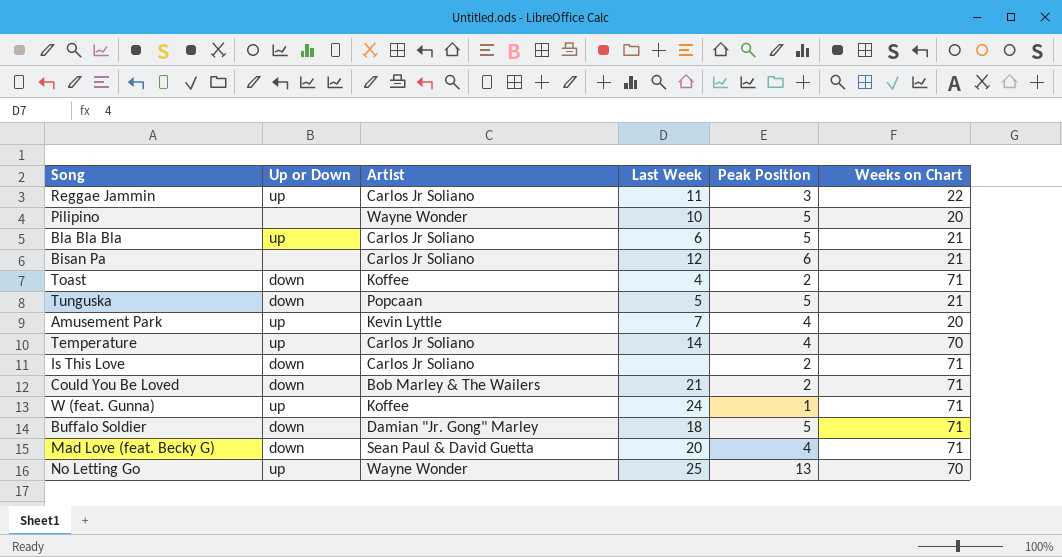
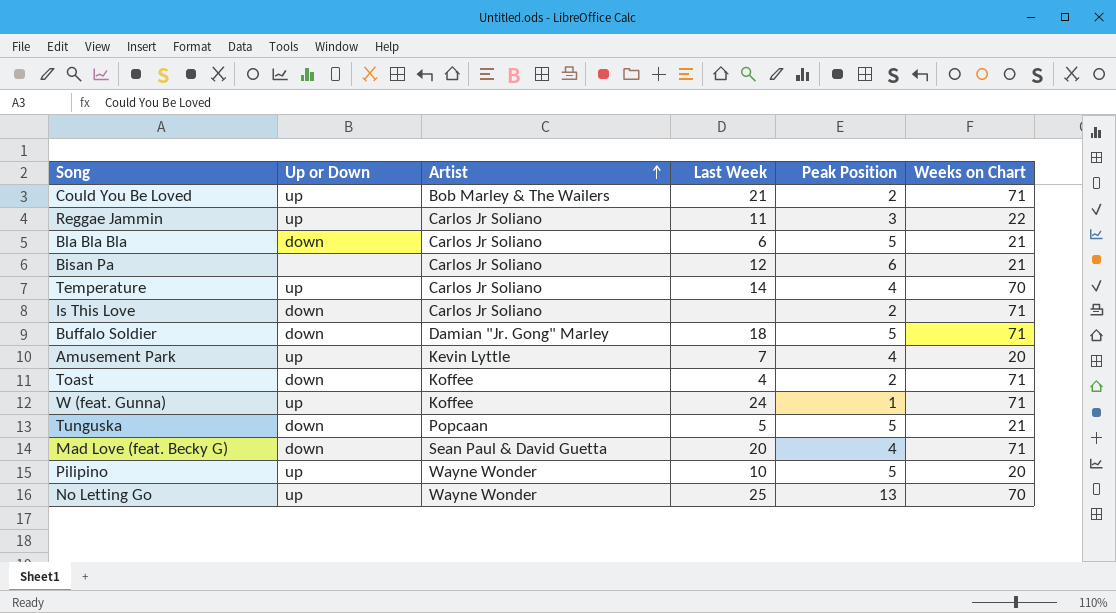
row order: none -> Artist ascending
Could You Be Loved | Up or Down: down -> up
Bla Bla Bla | Up or Down: up -> down
Pilipino | Up or Down: none -> up

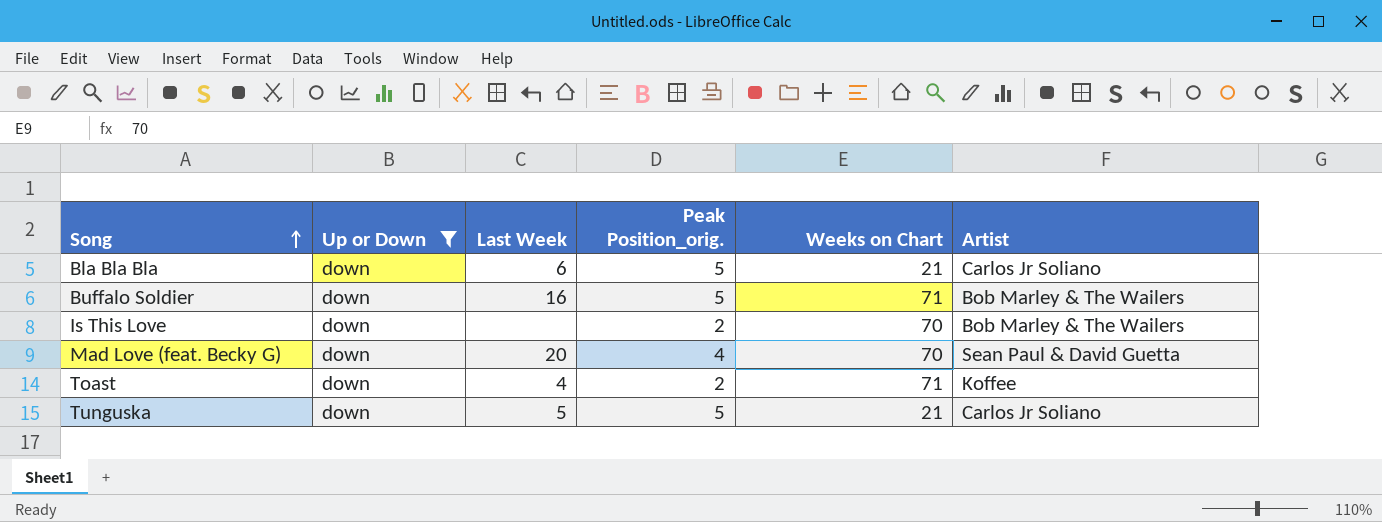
filter: none -> Up or Down = down
row order: Artist ascending -> Song ascending
column name: Peak Position -> Peak Position_orig.
column Artist | position: 3 -> 6
Buffalo Soldier | Last Week: 18 -> 16
Buffalo Soldier | Artist: Damian "Jr. Gong" Marley -> Bob Marley & The Wailers
Is This Love | Weeks on Chart: 71 -> 70
Is This Love | Artist: Carlos Jr Soliano -> Bob Marley & The Wailers
Mad Love (feat. Becky G) | Weeks on Chart: 71 -> 70
Tunguska | Artist: Popcaan -> Carlos Jr Soliano

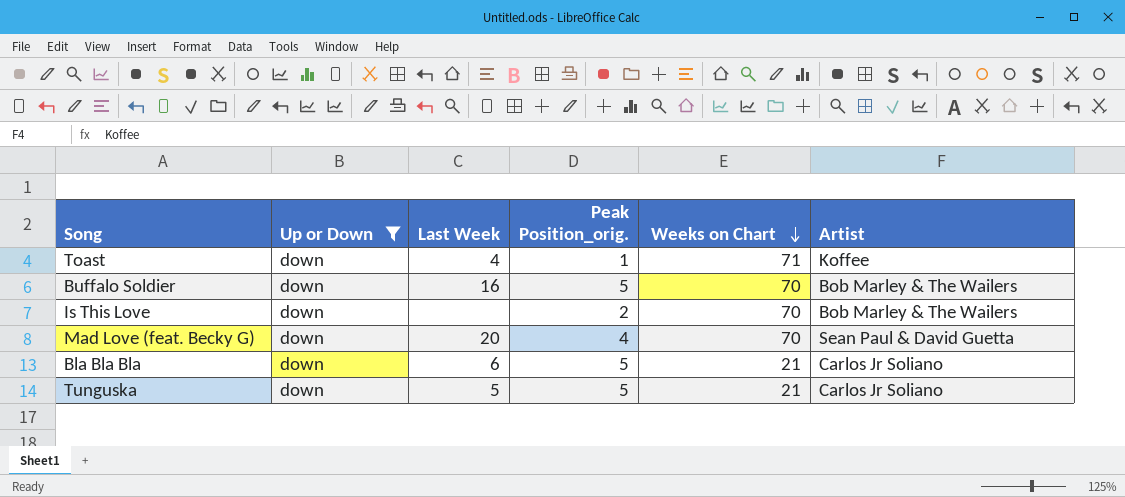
row order: Song ascending -> Weeks on Chart descending
Toast | Peak Position_orig.: 2 -> 1
Buffalo Soldier | Weeks on Chart: 71 -> 70

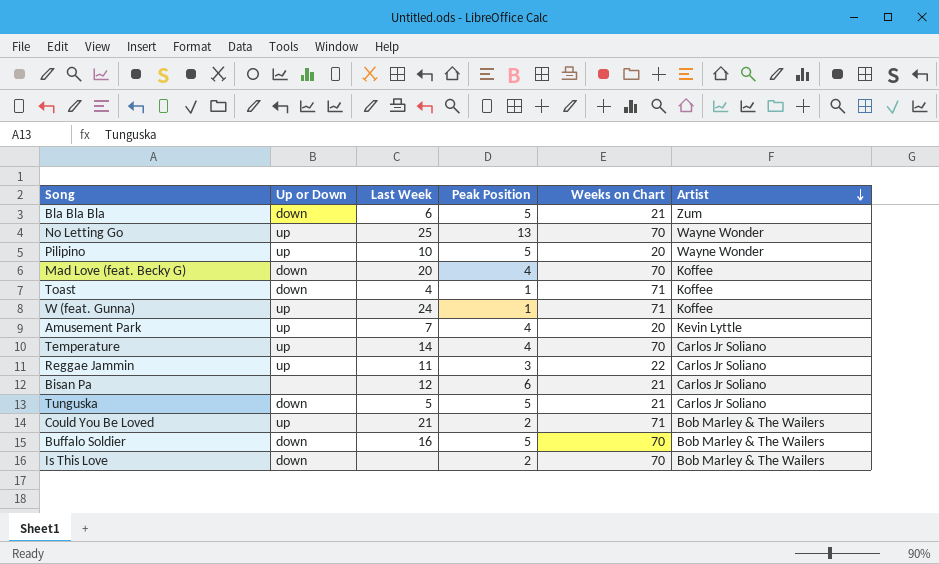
filter: Up or Down = down -> none
row order: Weeks on Chart descending -> Artist descending
column name: Peak Position_orig. -> Peak Position
Bla Bla Bla | Artist: Carlos Jr Soliano -> Zum
Mad Love (feat. Becky G) | Artist: Sean Paul & David Guetta -> Koffee

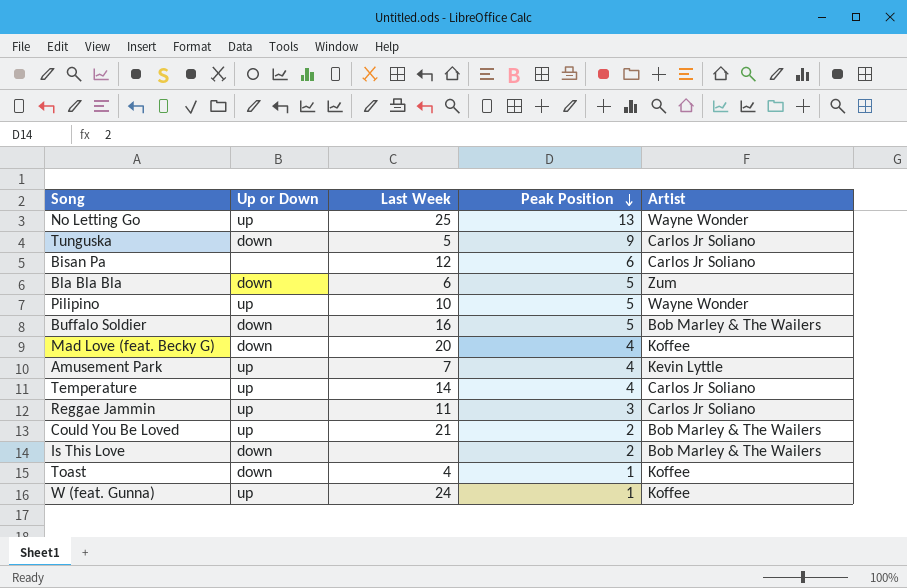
row order: Artist descending -> Peak Position descending
column Weeks on Chart | position: 5 -> none
Tunguska | Peak Position: 5 -> 9

